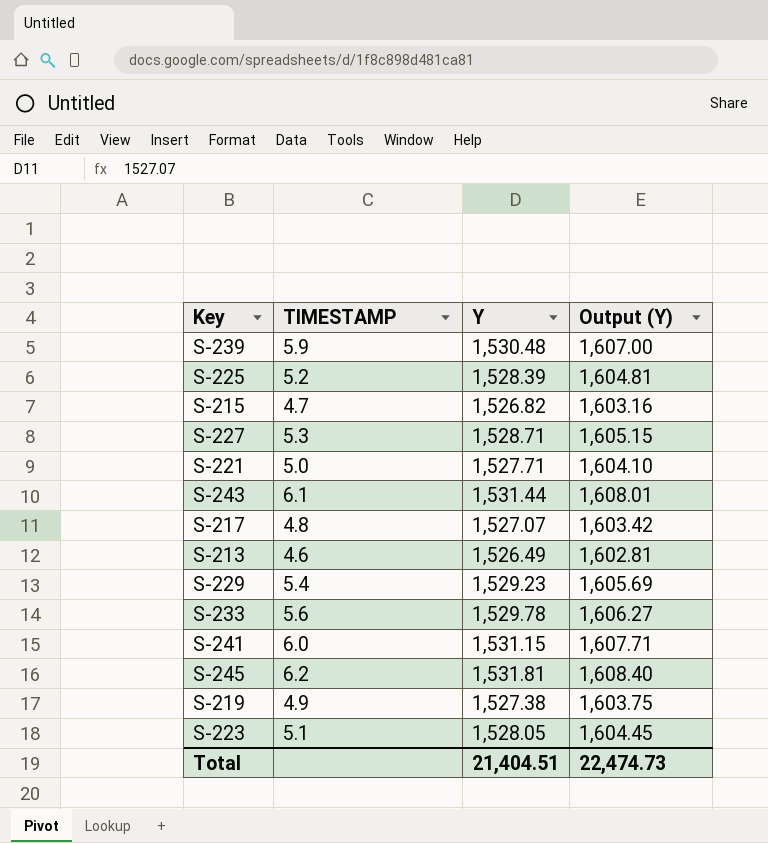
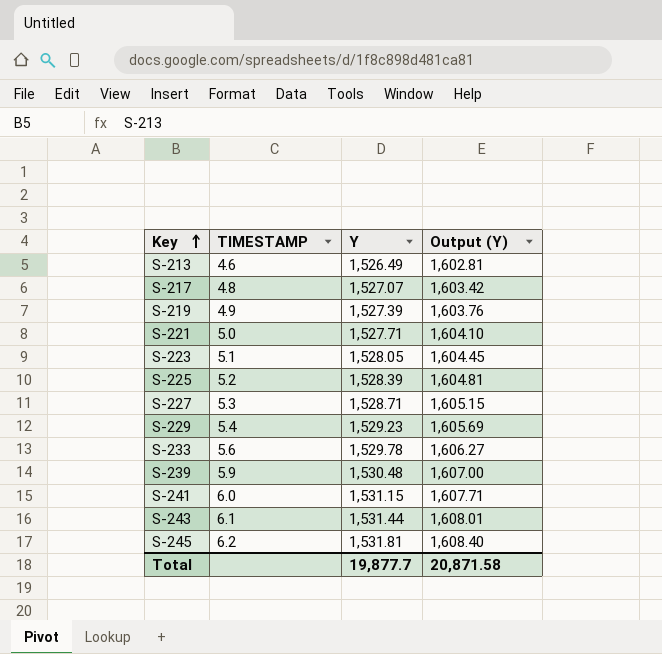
row order: none -> Key ascending
row S-215: 4.7 | 1,526.82 | 1,603.16 -> none
S-219 | Y: 1,527.38 -> 1,527.39
S-219 | Output (Y): 1,603.75 -> 1,603.76
Total | Y: 21,404.51 -> 19,877.7
Total | Output (Y): 22,474.73 -> 20,871.58

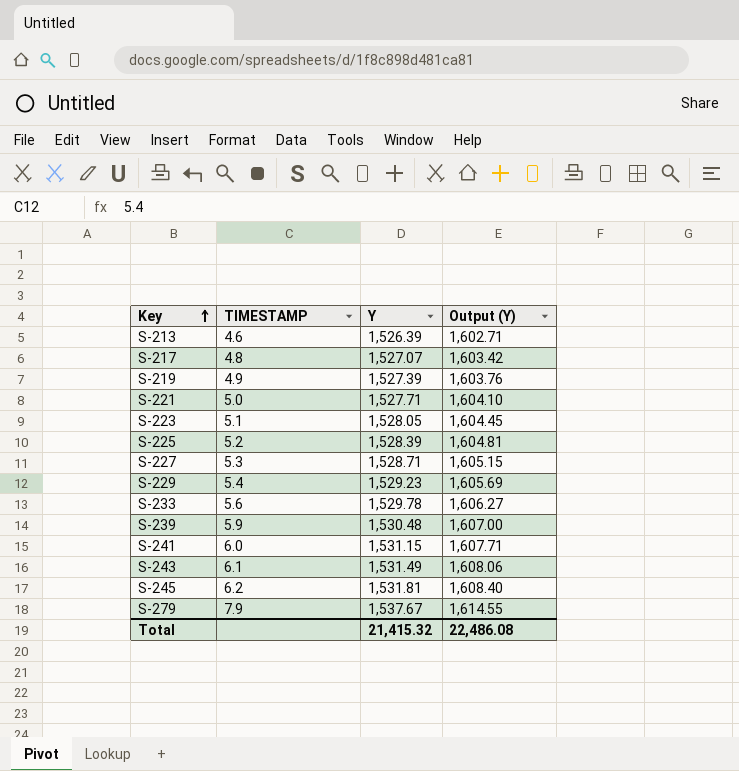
S-213 | Y: 1,526.49 -> 1,526.39
S-213 | Output (Y): 1,602.81 -> 1,602.71
S-243 | Y: 1,531.44 -> 1,531.49
S-243 | Output (Y): 1,608.01 -> 1,608.06
row S-279: none -> 7.9 | 1,537.67 | 1,614.55
Total | Y: 19,877.7 -> 21,415.32
Total | Output (Y): 20,871.58 -> 22,486.08

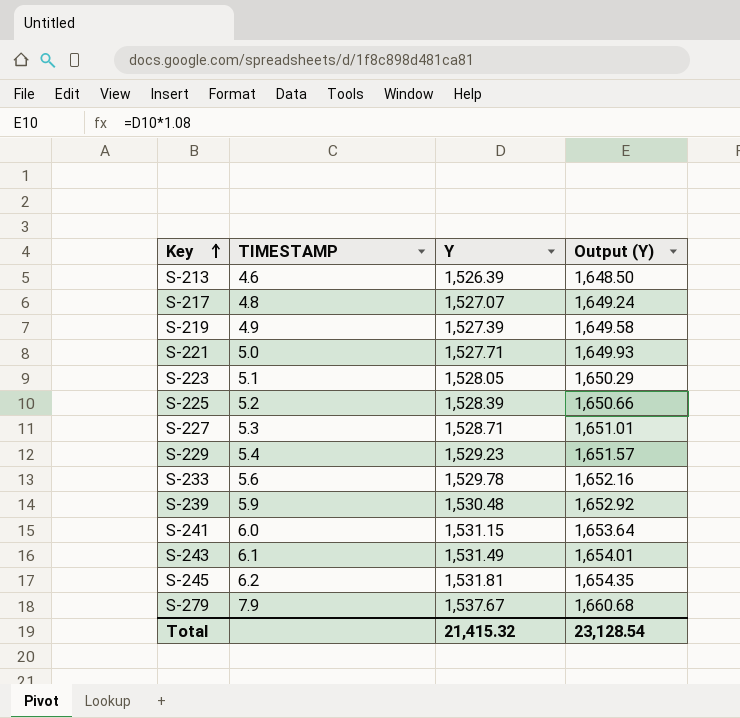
column Output (Y) | formula: [Y] * 1.05 -> [Y] * 1.08
Total | Output (Y): 22,486.08 -> 23,128.54

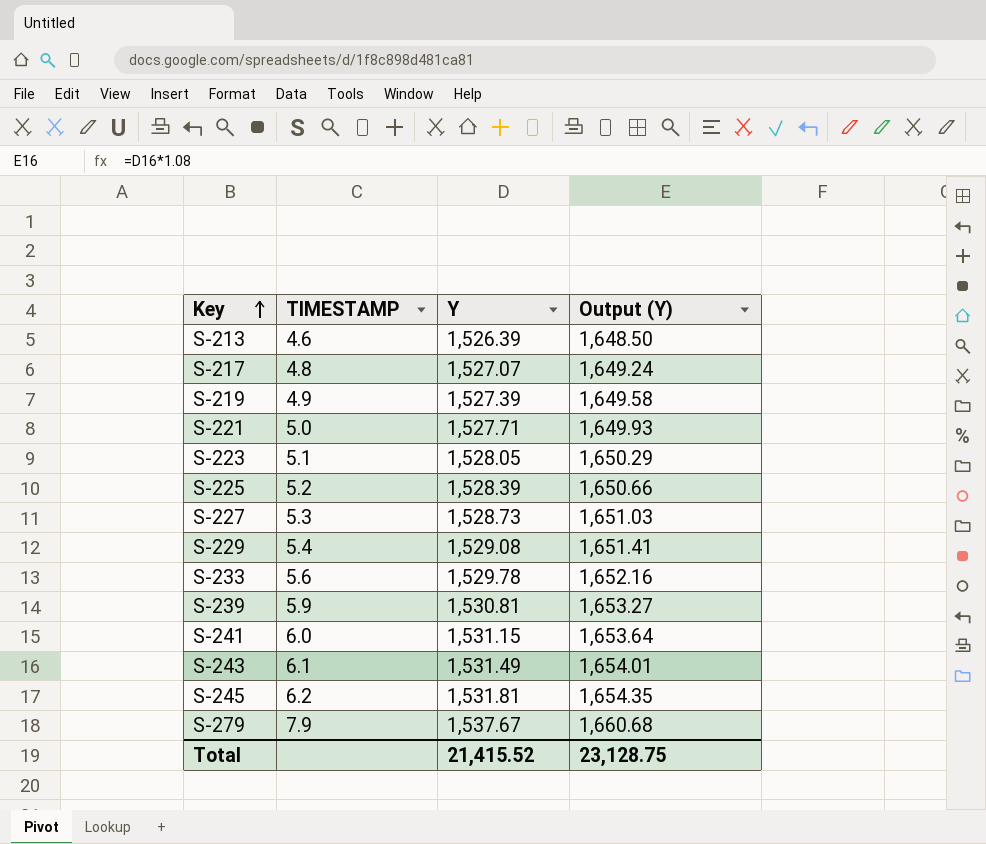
S-227 | Y: 1,528.71 -> 1,528.73
S-227 | Output (Y): 1,651.01 -> 1,651.03
S-229 | Y: 1,529.23 -> 1,529.08
S-229 | Output (Y): 1,651.57 -> 1,651.41
S-239 | Y: 1,530.48 -> 1,530.81
S-239 | Output (Y): 1,652.92 -> 1,653.27
Total | Y: 21,415.32 -> 21,415.52
Total | Output (Y): 23,128.54 -> 23,128.75

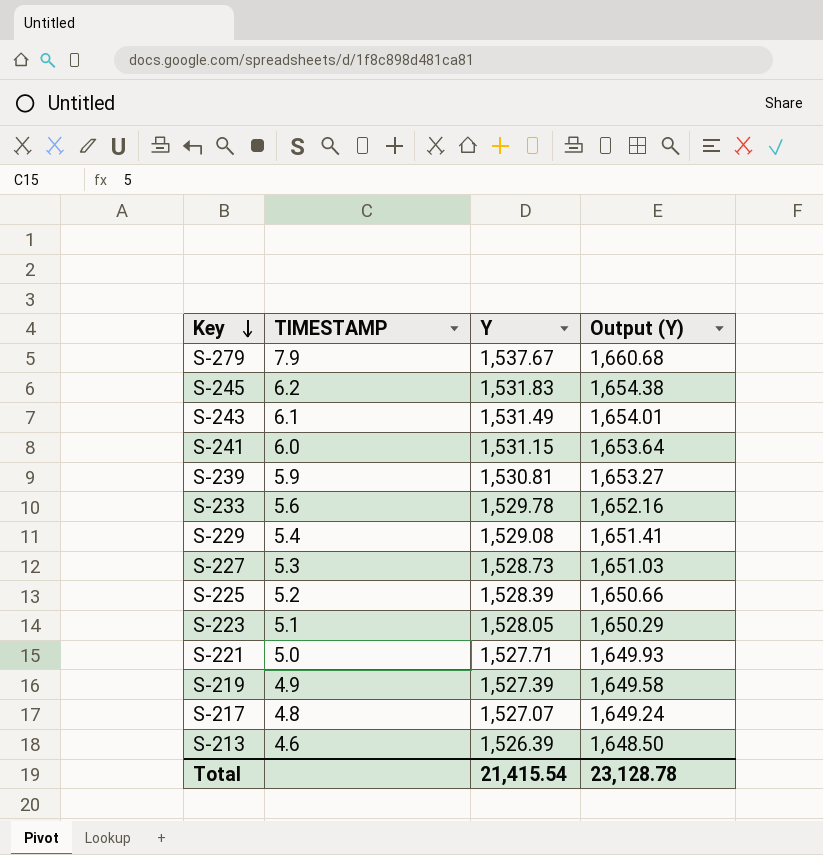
row order: Key ascending -> Key descending
S-245 | Y: 1,531.81 -> 1,531.83
S-245 | Output (Y): 1,654.35 -> 1,654.38
Total | Y: 21,415.52 -> 21,415.54
Total | Output (Y): 23,128.75 -> 23,128.78

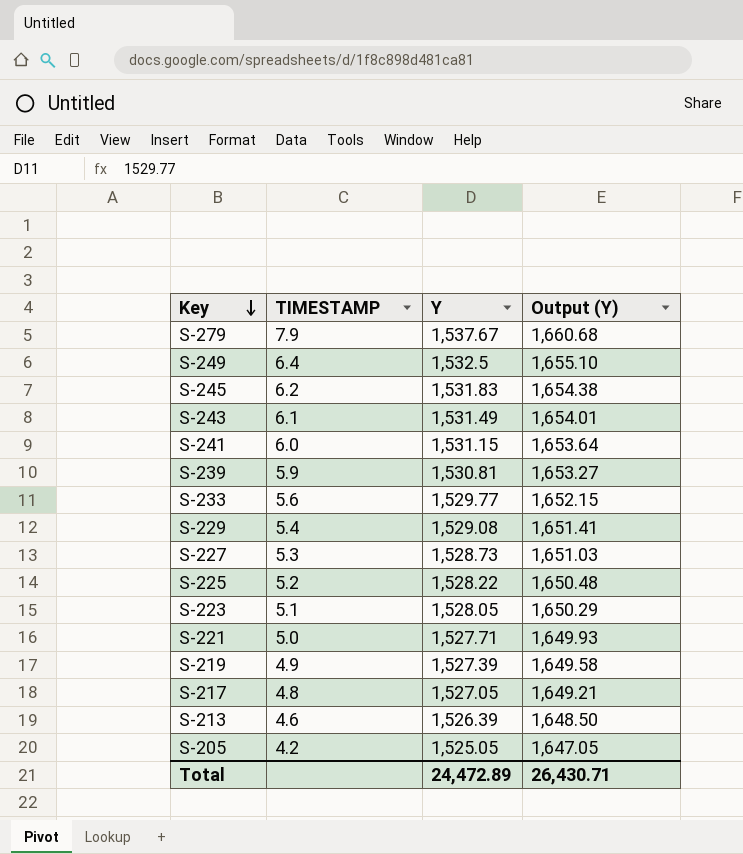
row S-249: none -> 6.4 | 1,532.5 | 1,655.10
S-233 | Y: 1,529.78 -> 1,529.77
S-233 | Output (Y): 1,652.16 -> 1,652.15
S-225 | Y: 1,528.39 -> 1,528.22
S-225 | Output (Y): 1,650.66 -> 1,650.48
S-217 | Y: 1,527.07 -> 1,527.05
S-217 | Output (Y): 1,649.24 -> 1,649.21
row S-205: none -> 4.2 | 1,525.05 | 1,647.05
Total | Y: 21,415.54 -> 24,472.89
Total | Output (Y): 23,128.78 -> 26,430.71

